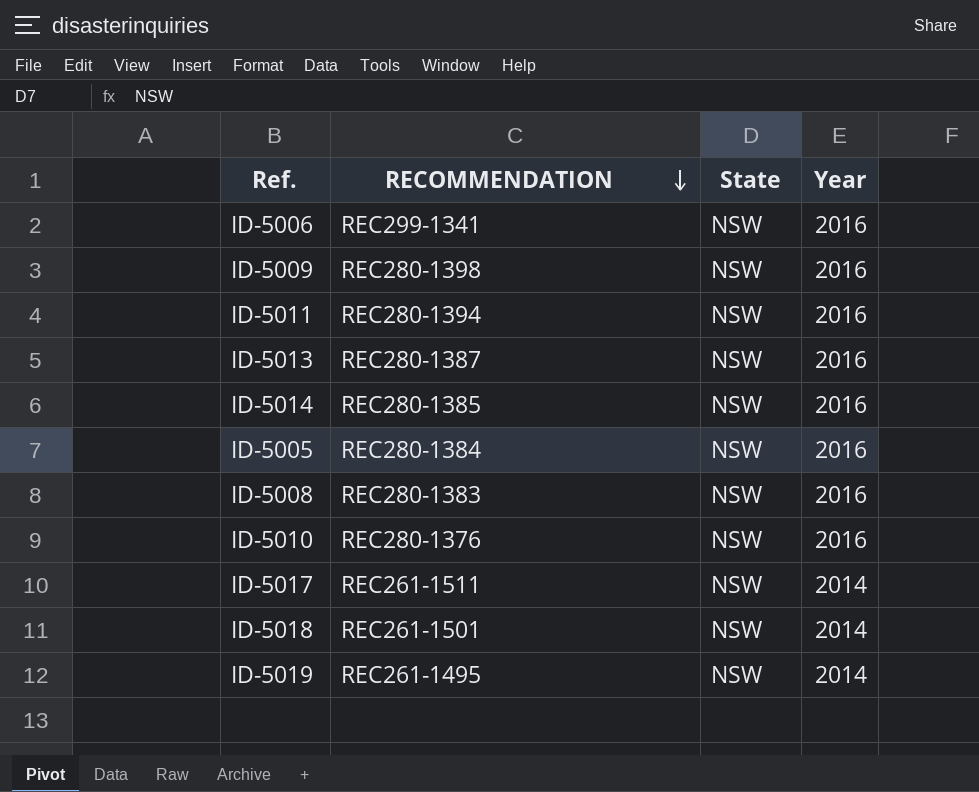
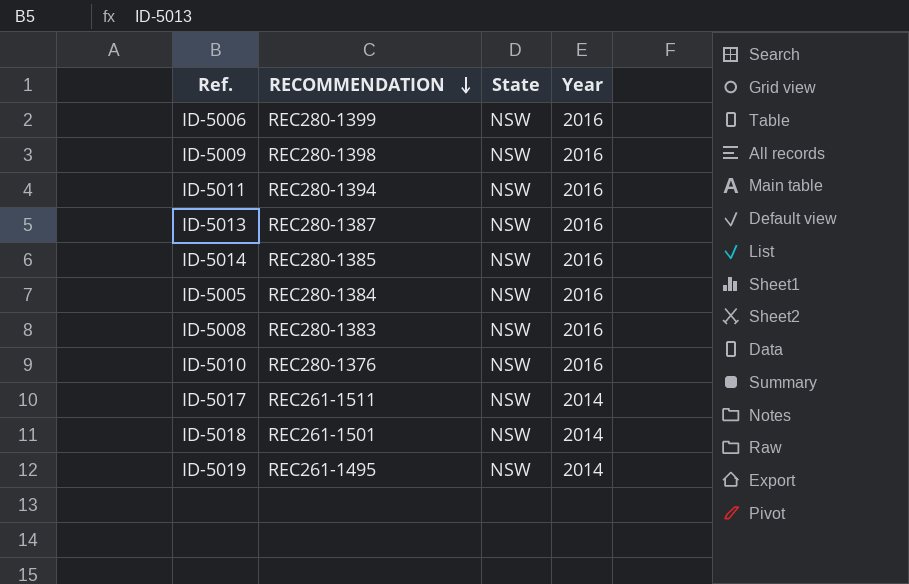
ID-5006 | RECOMMENDATION: REC299-1341 -> REC280-1399

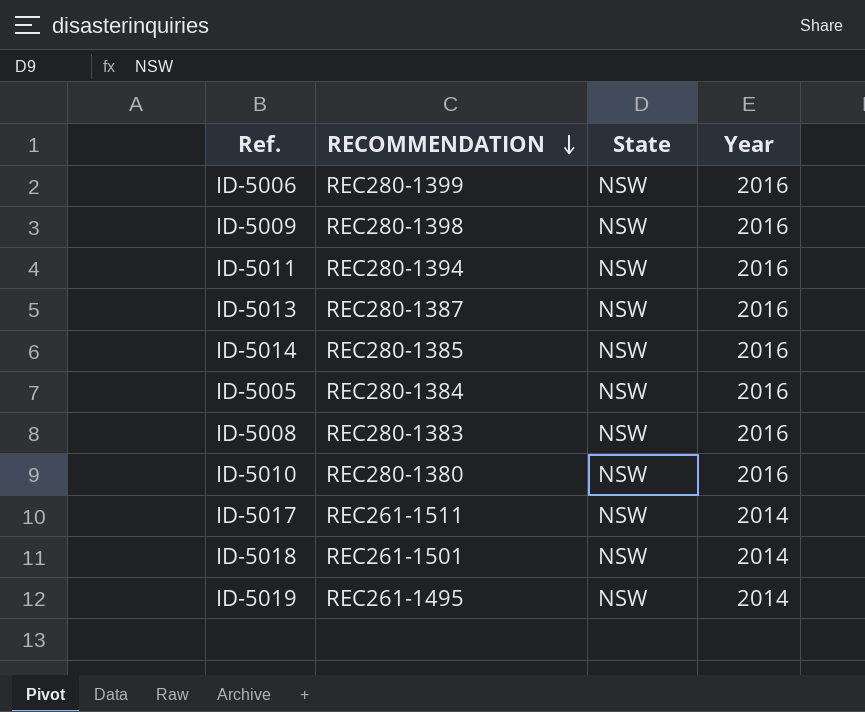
ID-5010 | RECOMMENDATION: REC280-1376 -> REC280-1380

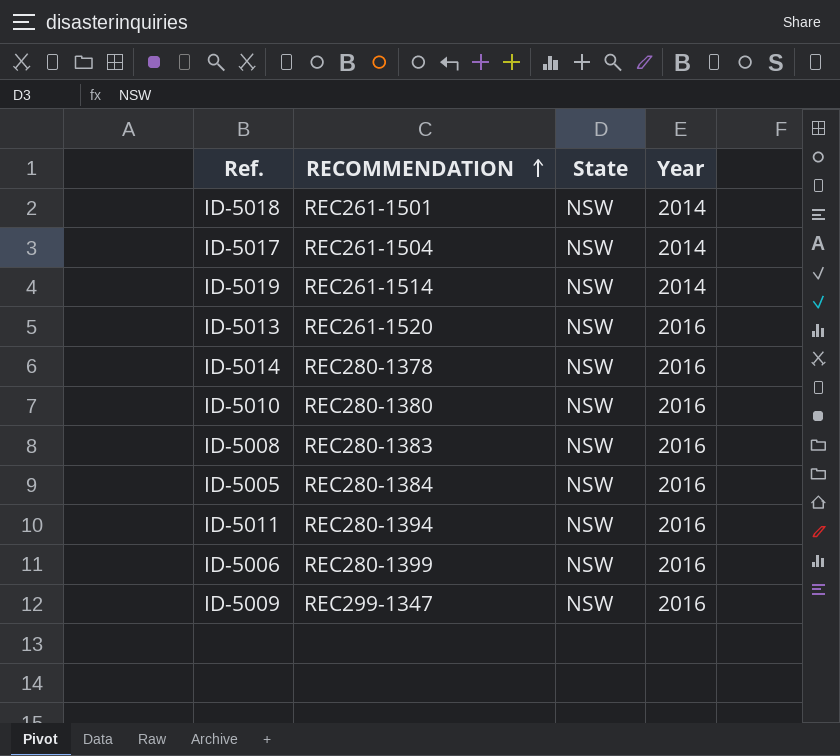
row order: RECOMMENDATION descending -> RECOMMENDATION ascending
ID-5017 | RECOMMENDATION: REC261-1511 -> REC261-1504
ID-5019 | RECOMMENDATION: REC261-1495 -> REC261-1514
ID-5013 | RECOMMENDATION: REC280-1387 -> REC261-1520
ID-5014 | RECOMMENDATION: REC280-1385 -> REC280-1378
ID-5009 | RECOMMENDATION: REC280-1398 -> REC299-1347

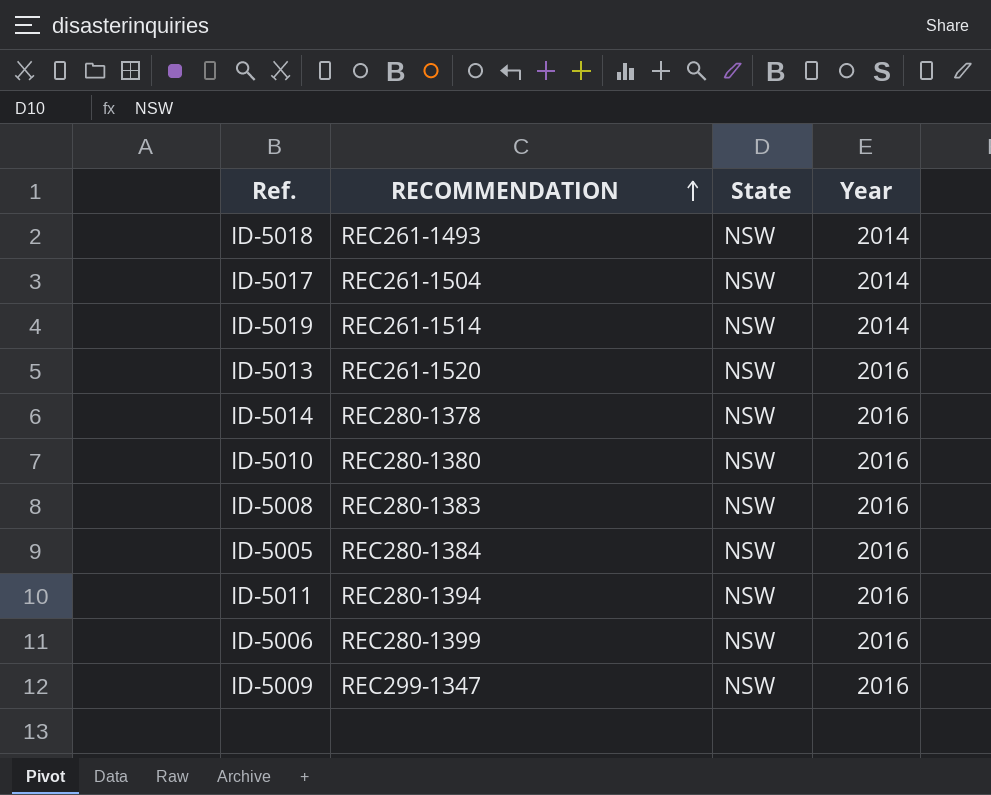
ID-5018 | RECOMMENDATION: REC261-1501 -> REC261-1493

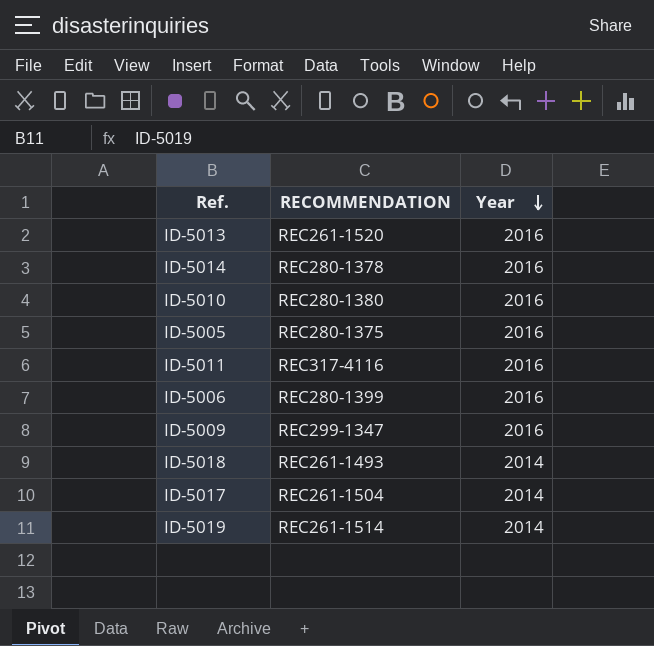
row order: RECOMMENDATION ascending -> Year descending
column State | position: 3 -> none
row ID-5008: REC280-1383 | NSW | 2016 -> none
ID-5005 | RECOMMENDATION: REC280-1384 -> REC280-1375
ID-5011 | RECOMMENDATION: REC280-1394 -> REC317-4116

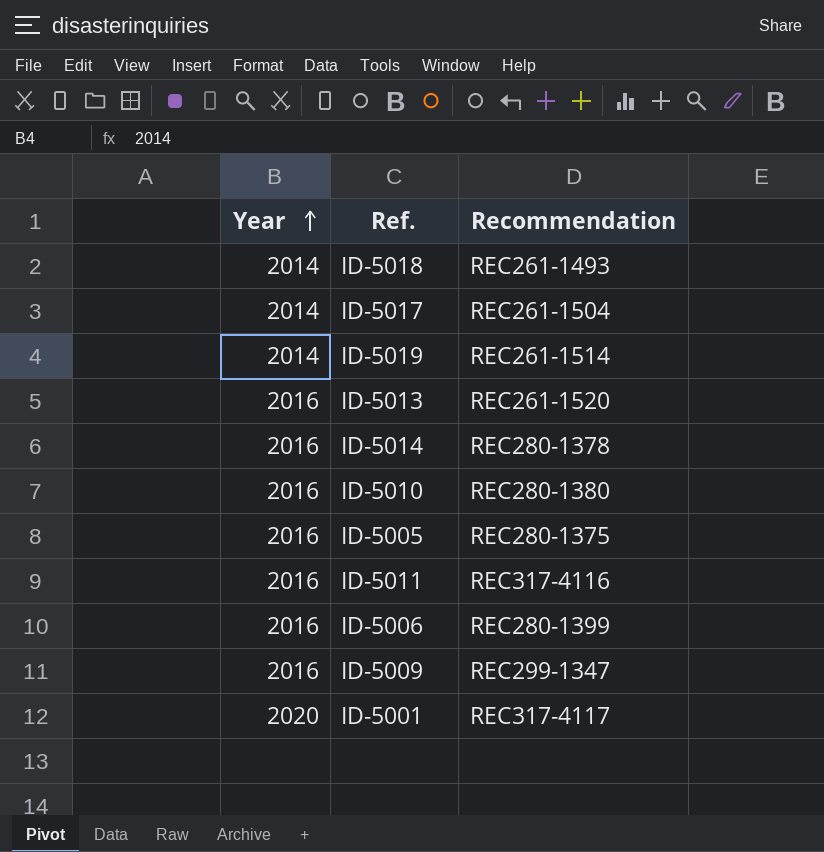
row order: Year descending -> Year ascending
column Year | position: 3 -> 1
column name: RECOMMENDATION -> Recommendation
row ID-5001: none -> 2020 | REC317-4117

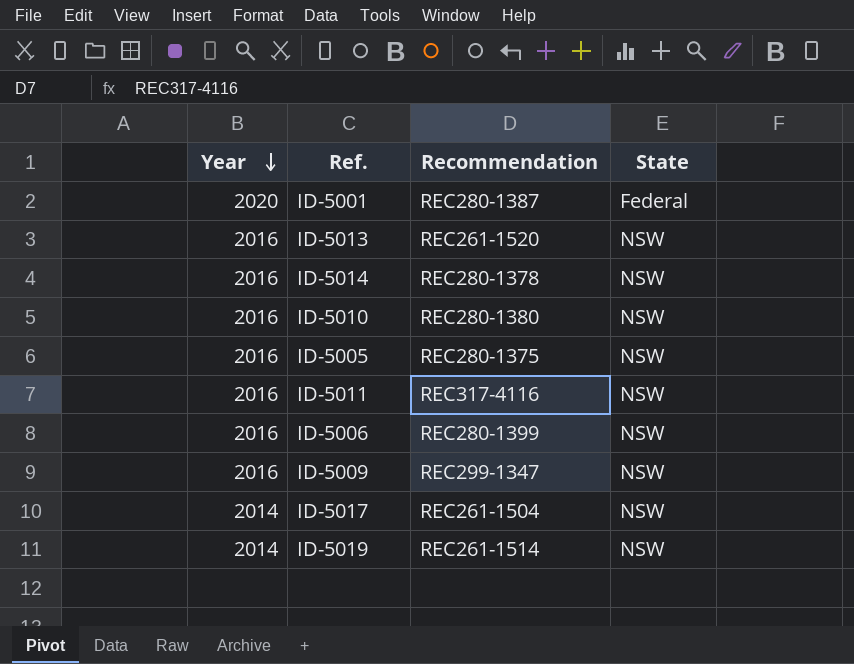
row order: Year ascending -> Year descending
column State | position: none -> 4
row ID-5018: 2014 | REC261-1493 -> none
ID-5001 | Recommendation: REC317-4117 -> REC280-1387

